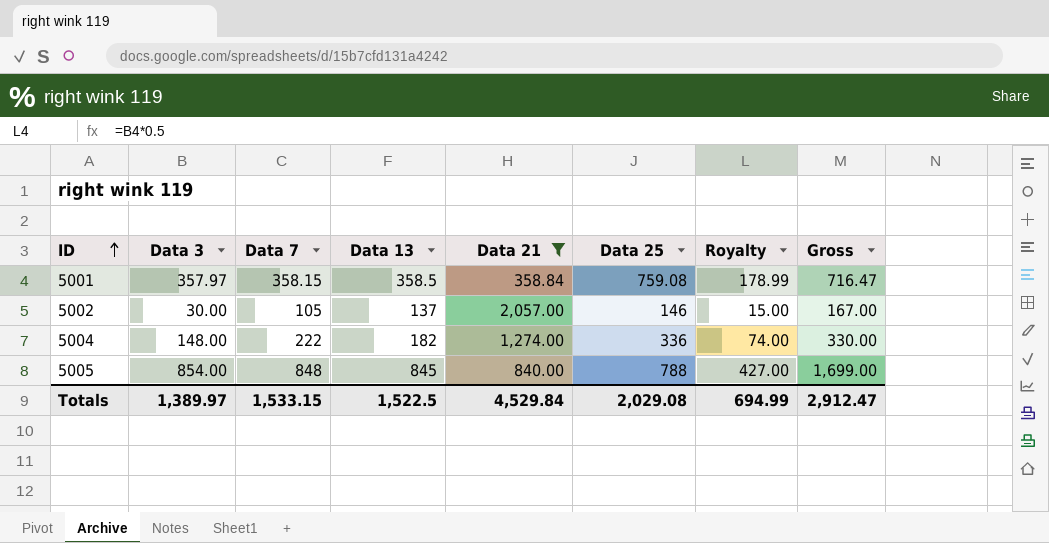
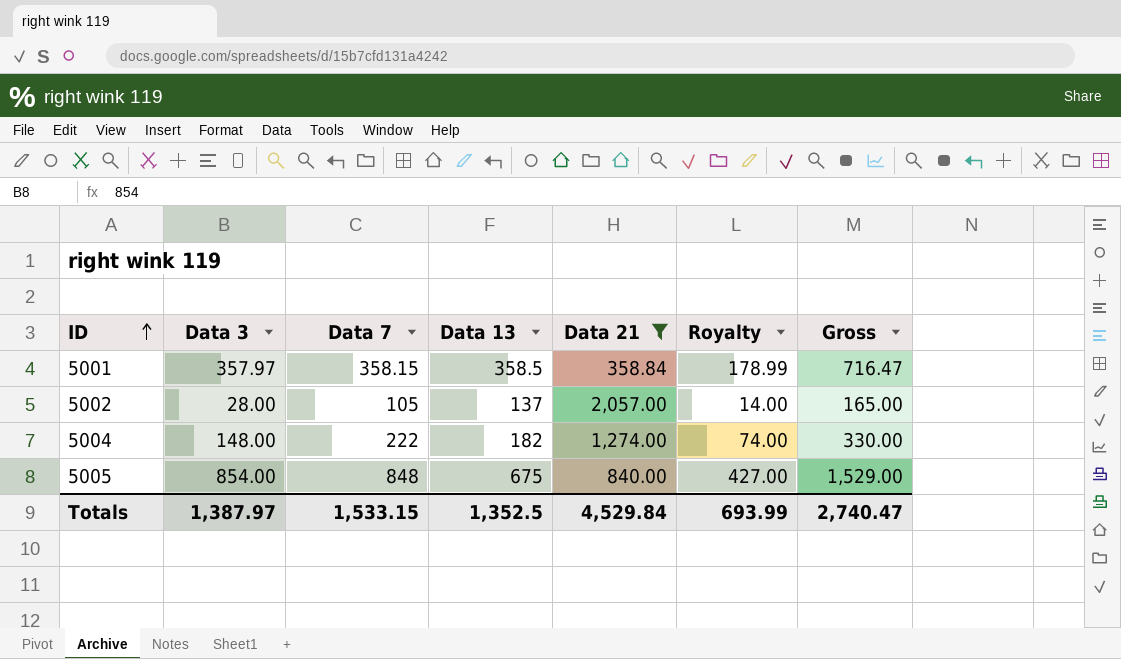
column Data 25 | position: 6 -> none
5002 | Data 3: 30.00 -> 28.00
5002 | Royalty: 15.00 -> 14.00
5002 | Gross: 167.00 -> 165.00
5005 | Data 13: 845 -> 675
5005 | Gross: 1,699.00 -> 1,529.00
Totals | Data 3: 1,389.97 -> 1,387.97
Totals | Data 13: 1,522.5 -> 1,352.5
Totals | Royalty: 694.99 -> 693.99
Totals | Gross: 2,912.47 -> 2,740.47

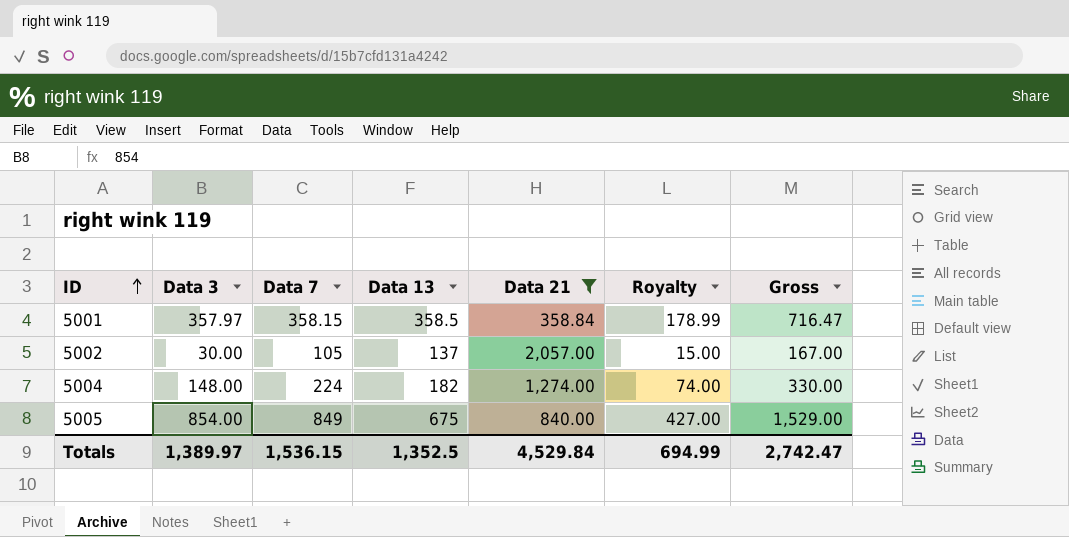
5002 | Data 3: 28.00 -> 30.00
5002 | Royalty: 14.00 -> 15.00
5002 | Gross: 165.00 -> 167.00
5004 | Data 7: 222 -> 224
5005 | Data 7: 848 -> 849
Totals | Data 3: 1,387.97 -> 1,389.97
Totals | Data 7: 1,533.15 -> 1,536.15
Totals | Royalty: 693.99 -> 694.99
Totals | Gross: 2,740.47 -> 2,742.47

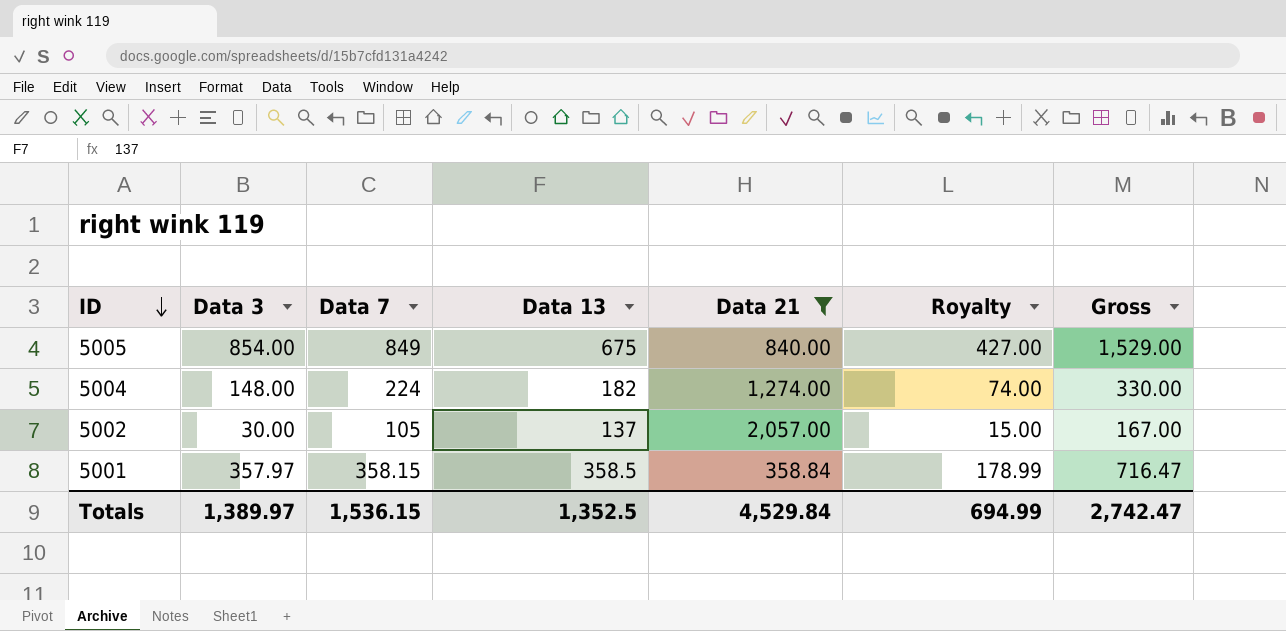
row order: ID ascending -> ID descending

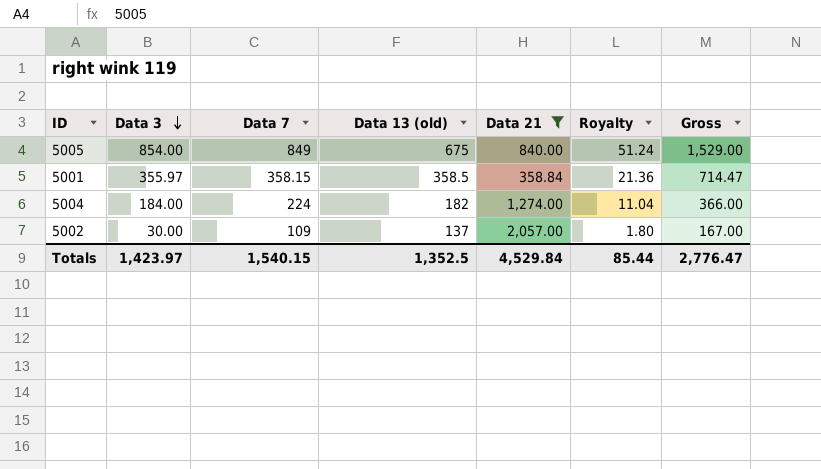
row order: ID descending -> Data 3 descending
column name: Data 13 -> Data 13 (old)
column Royalty | formula: [Data 3] * 0.5 -> [Data 3] * 0.06
5001 | Data 3: 357.97 -> 355.97
5001 | Gross: 716.47 -> 714.47
5004 | Data 3: 148.00 -> 184.00
5004 | Gross: 330.00 -> 366.00
5002 | Data 7: 105 -> 109
Totals | Data 3: 1,389.97 -> 1,423.97
Totals | Data 7: 1,536.15 -> 1,540.15
Totals | Royalty: 694.99 -> 85.44
Totals | Gross: 2,742.47 -> 2,776.47

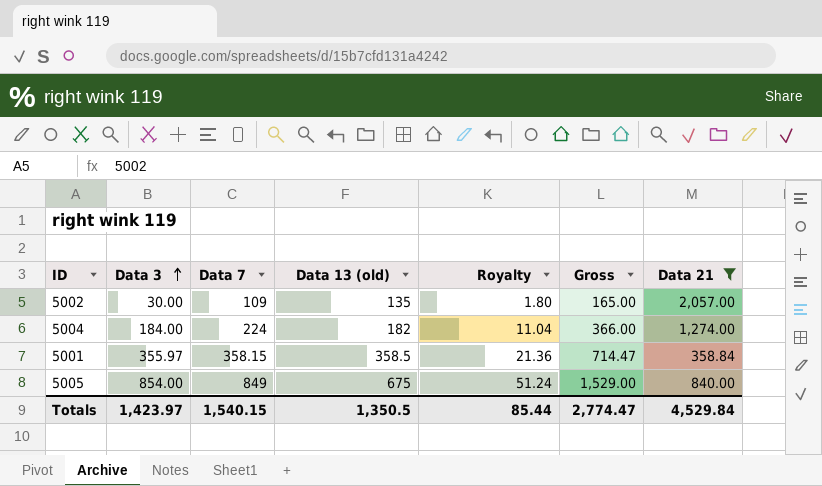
row order: Data 3 descending -> Data 3 ascending
column Data 21 | position: 5 -> 7
5002 | Data 13 (old): 137 -> 135
5002 | Gross: 167.00 -> 165.00
Totals | Data 13 (old): 1,352.5 -> 1,350.5
Totals | Gross: 2,776.47 -> 2,774.47

